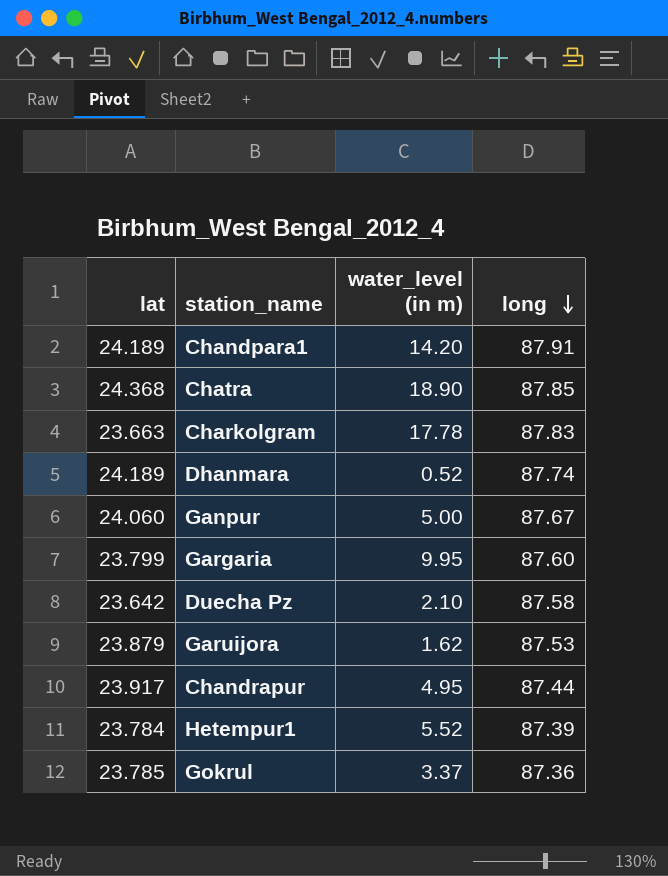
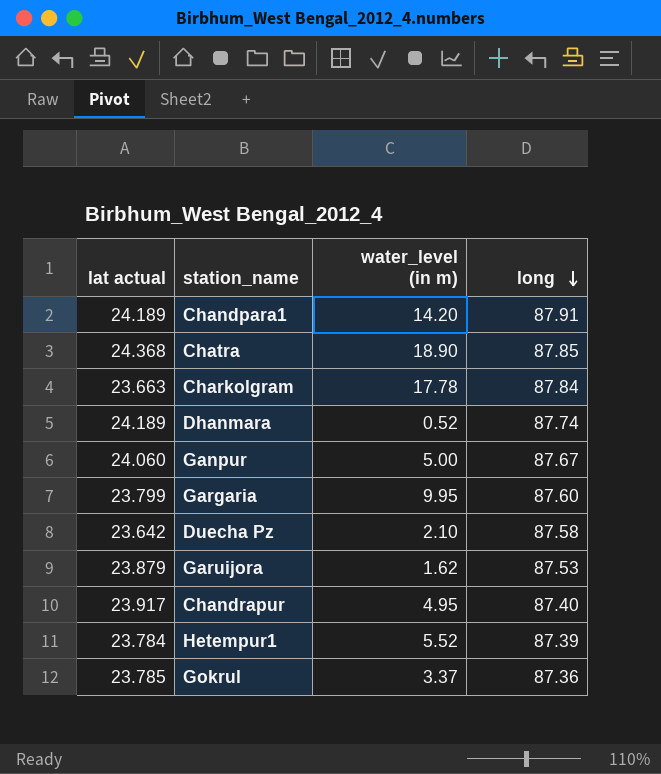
column name: lat -> lat actual
Charkolgram | long: 87.83 -> 87.84
Chandrapur | long: 87.44 -> 87.40

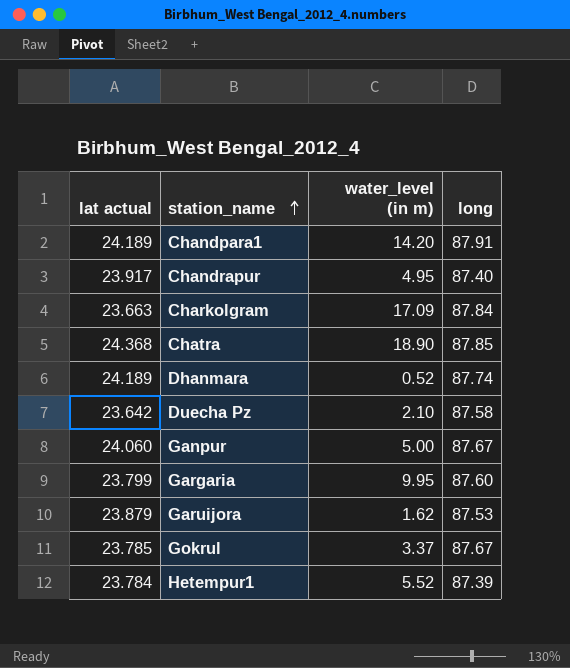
row order: long descending -> station_name ascending
Charkolgram | water_level (in m): 17.78 -> 17.09
Gokrul | long: 87.36 -> 87.67

